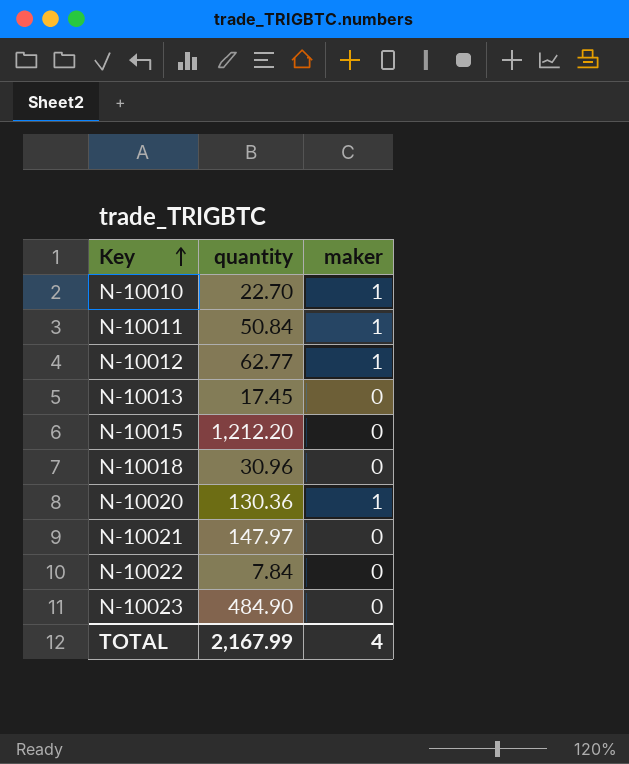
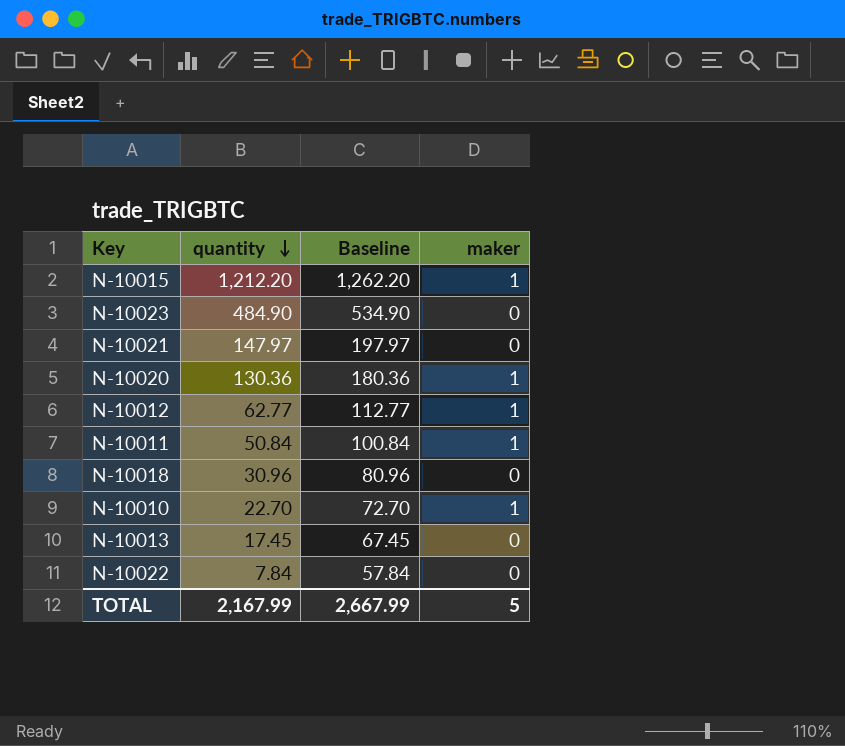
row order: Key ascending -> quantity descending
column Baseline | formula: none -> [quantity] + 50
N-10015 | maker: 0 -> 1
TOTAL | maker: 4 -> 5

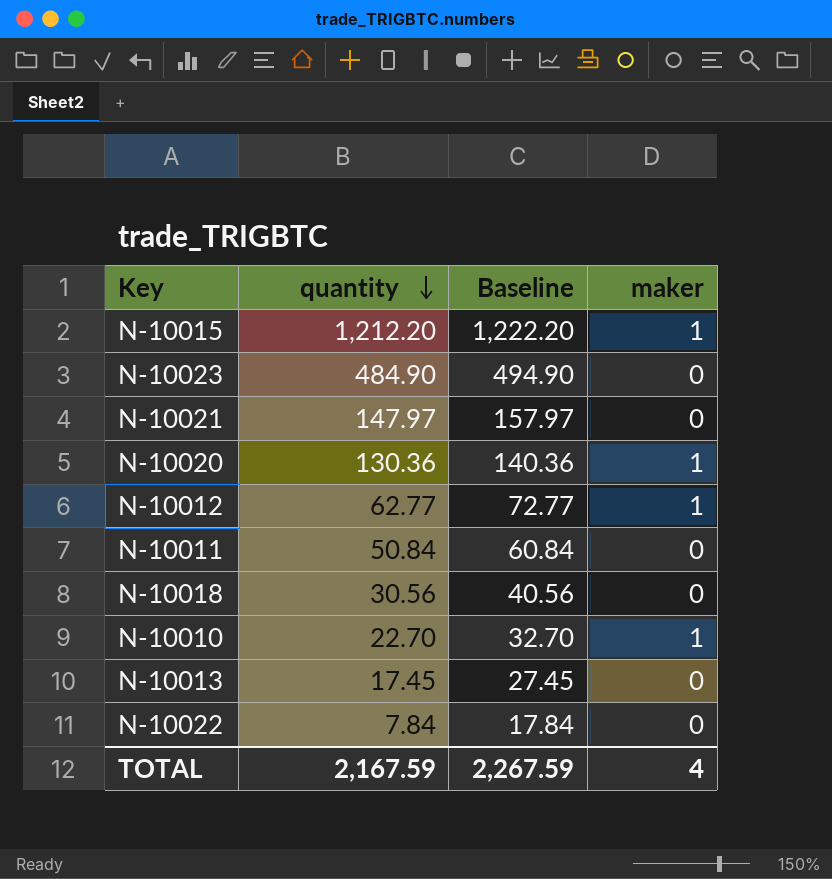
column Baseline | formula: [quantity] + 50 -> [quantity] + 10
N-10011 | maker: 1 -> 0
N-10018 | quantity: 30.96 -> 30.56
TOTAL | quantity: 2,167.99 -> 2,167.59
TOTAL | Baseline: 2,667.99 -> 2,267.59
TOTAL | maker: 5 -> 4

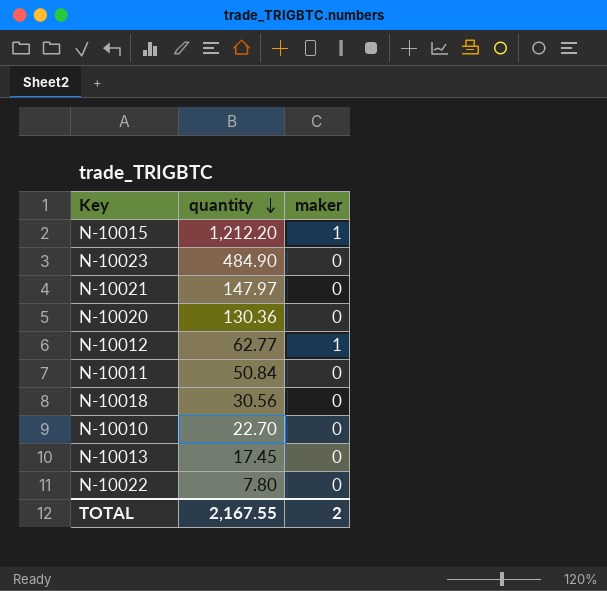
column Baseline | formula: [quantity] + 10 -> none
N-10020 | maker: 1 -> 0
N-10010 | maker: 1 -> 0
N-10022 | quantity: 7.84 -> 7.80
TOTAL | quantity: 2,167.59 -> 2,167.55
TOTAL | maker: 4 -> 2

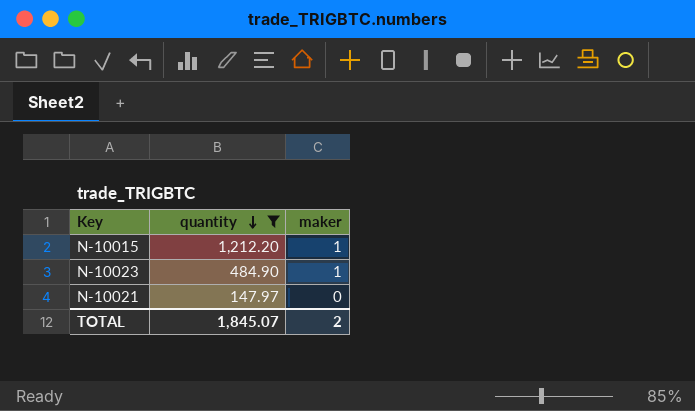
filter: none -> quantity >= 147.97
N-10023 | maker: 0 -> 1
TOTAL | quantity: 2,167.55 -> 1,845.07

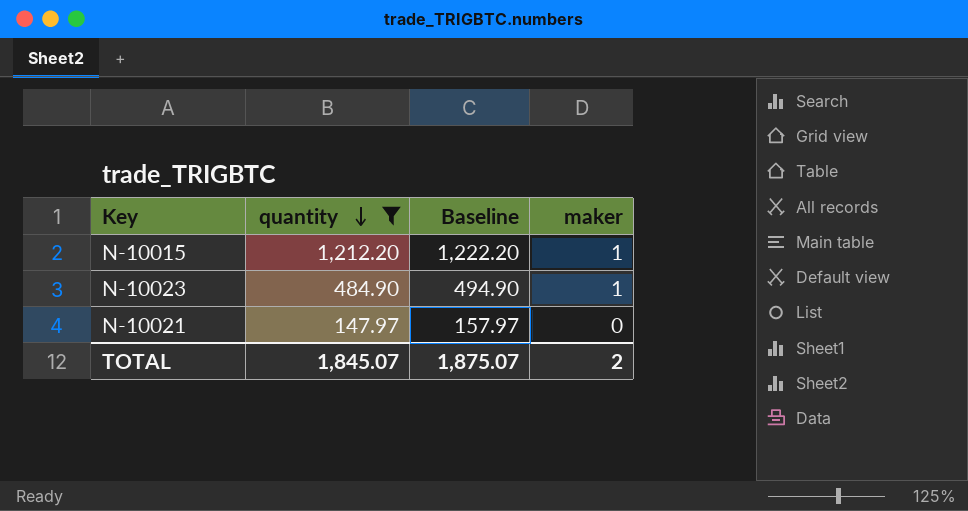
column Baseline | formula: none -> [quantity] + 10

